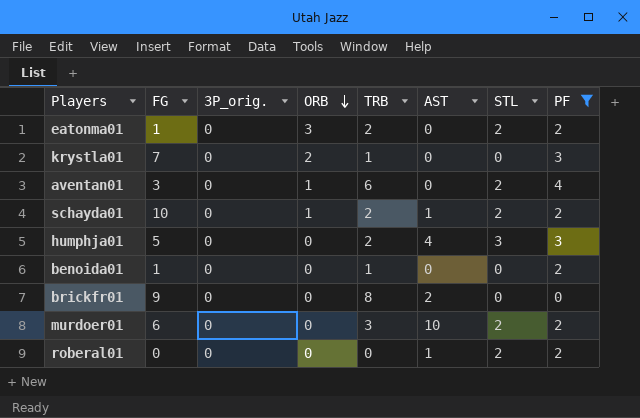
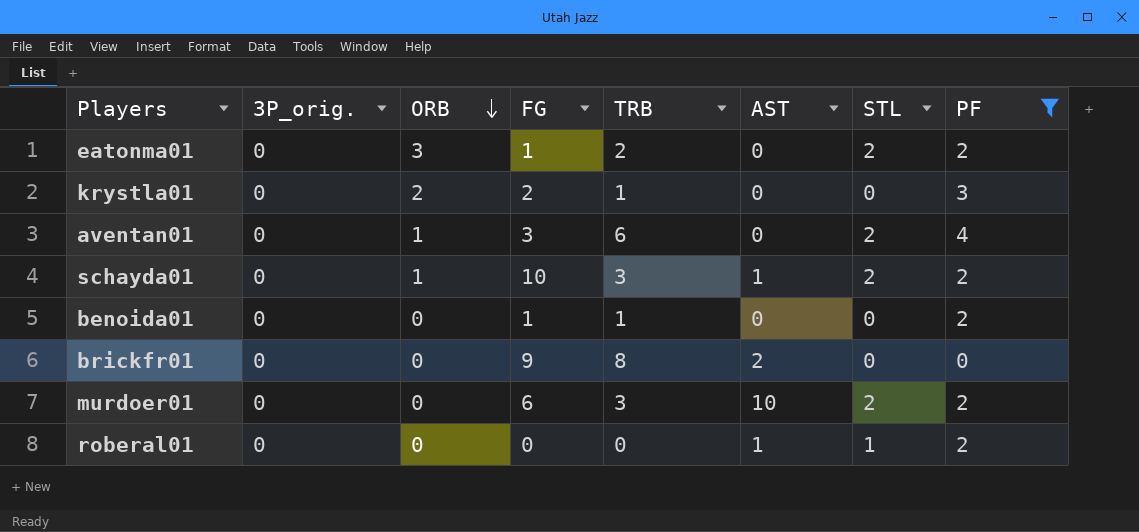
column FG | position: 2 -> 4
row humphja01: 5 | 0 | 0 | 2 | 4 | 3 | 3 -> none
krystla01 | FG: 7 -> 2
schayda01 | TRB: 2 -> 3
roberal01 | STL: 2 -> 1

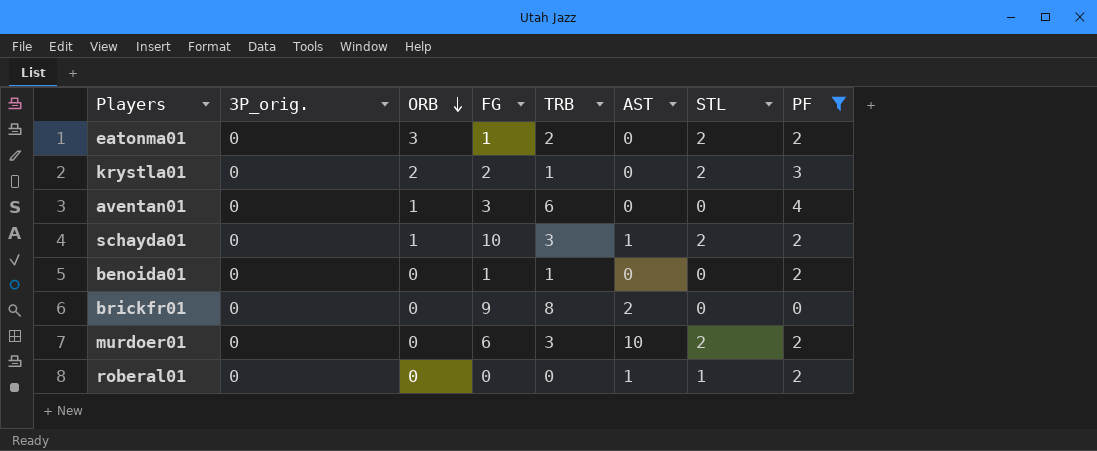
krystla01 | STL: 0 -> 2
aventan01 | STL: 2 -> 0

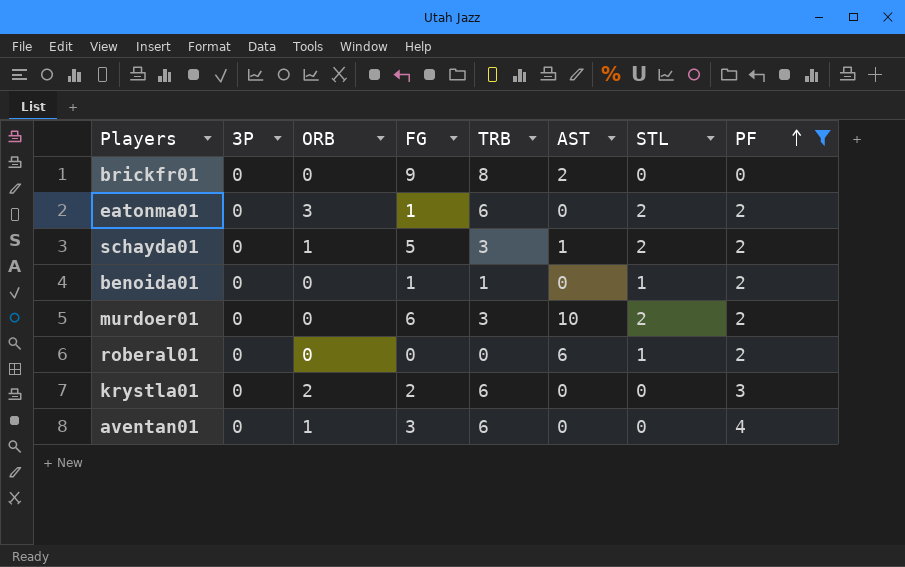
row order: ORB descending -> PF ascending
column name: 3P_orig. -> 3P
eatonma01 | TRB: 2 -> 6
schayda01 | FG: 10 -> 5
benoida01 | STL: 0 -> 1
roberal01 | AST: 1 -> 6
krystla01 | TRB: 1 -> 6
krystla01 | STL: 2 -> 0

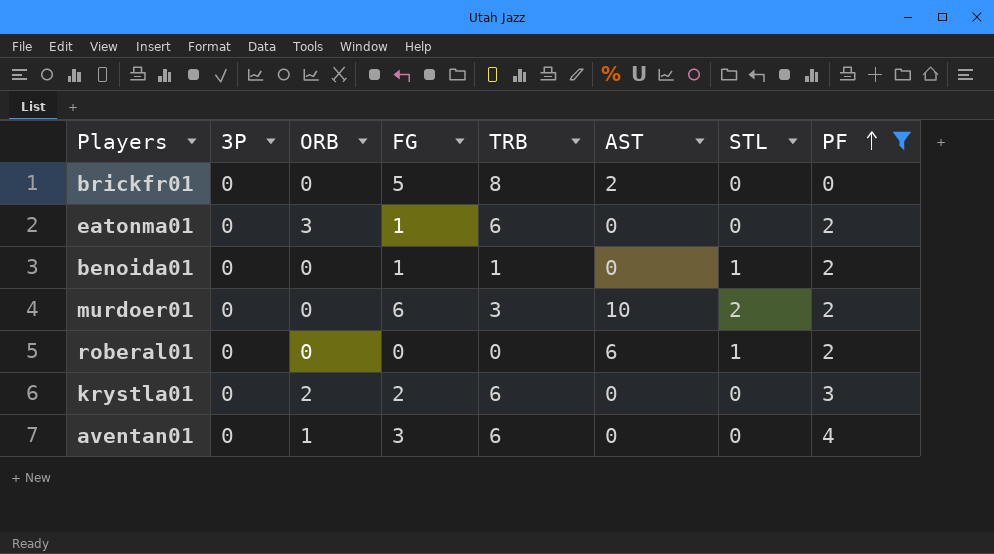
row schayda01: 0 | 1 | 5 | 3 | 1 | 2 | 2 -> none
brickfr01 | FG: 9 -> 5
eatonma01 | STL: 2 -> 0

